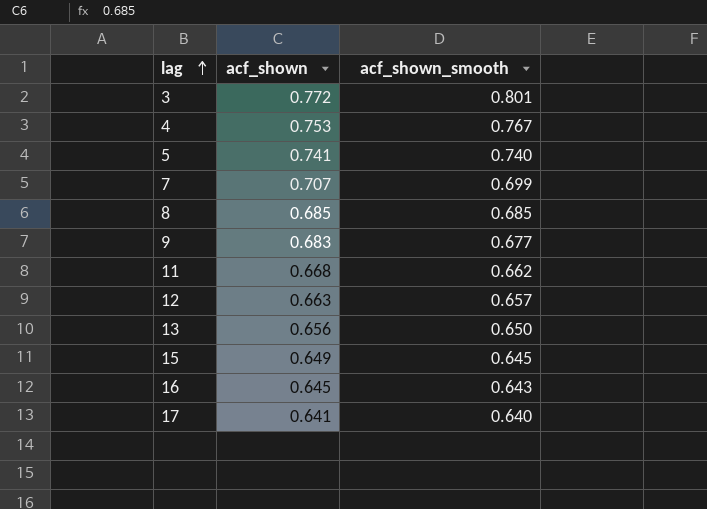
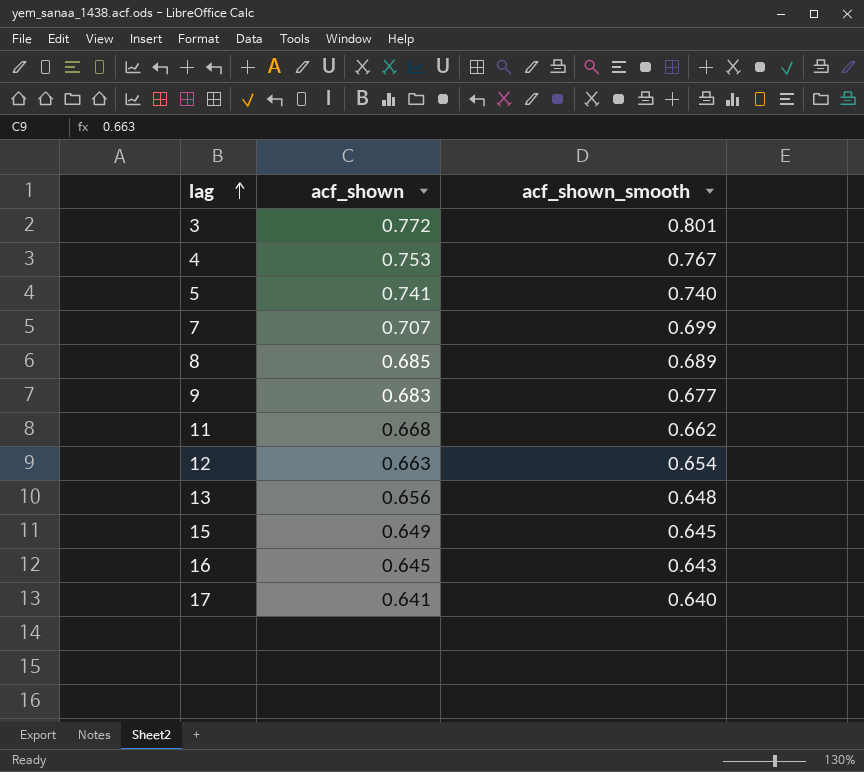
8 | acf_shown_smooth: 0.685 -> 0.689
12 | acf_shown_smooth: 0.657 -> 0.654
13 | acf_shown_smooth: 0.650 -> 0.648

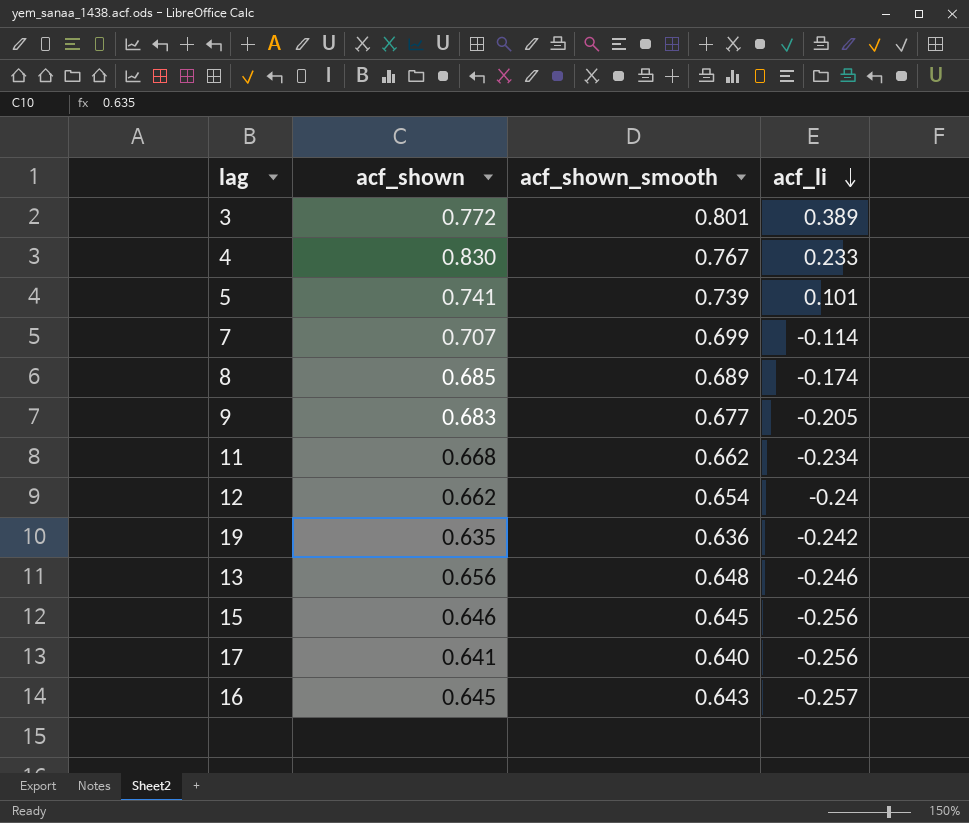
row order: lag ascending -> acf_li descending
column acf_li | position: none -> 4
4 | acf_shown: 0.753 -> 0.830
5 | acf_shown_smooth: 0.740 -> 0.739
12 | acf_shown: 0.663 -> 0.662
row 19: none -> 0.635 | 0.636 | -0.242
15 | acf_shown: 0.649 -> 0.646

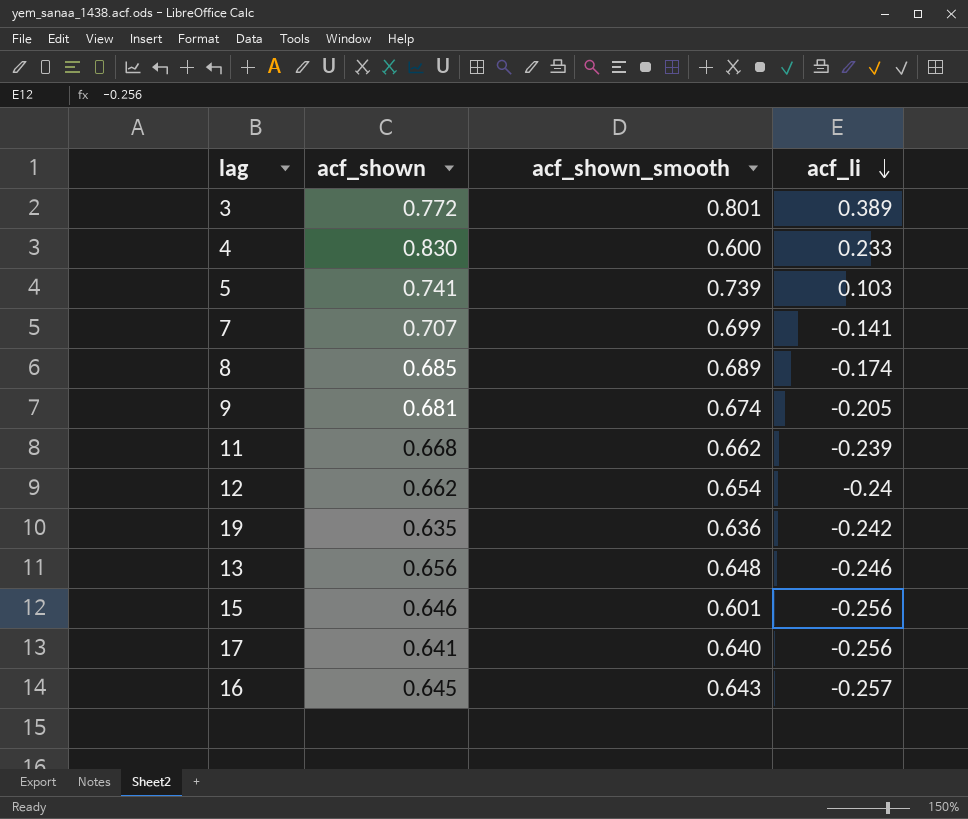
4 | acf_shown_smooth: 0.767 -> 0.600
5 | acf_li: 0.101 -> 0.103
7 | acf_li: -0.114 -> -0.141
9 | acf_shown: 0.683 -> 0.681
9 | acf_shown_smooth: 0.677 -> 0.674
11 | acf_li: -0.234 -> -0.239
15 | acf_shown_smooth: 0.645 -> 0.601

